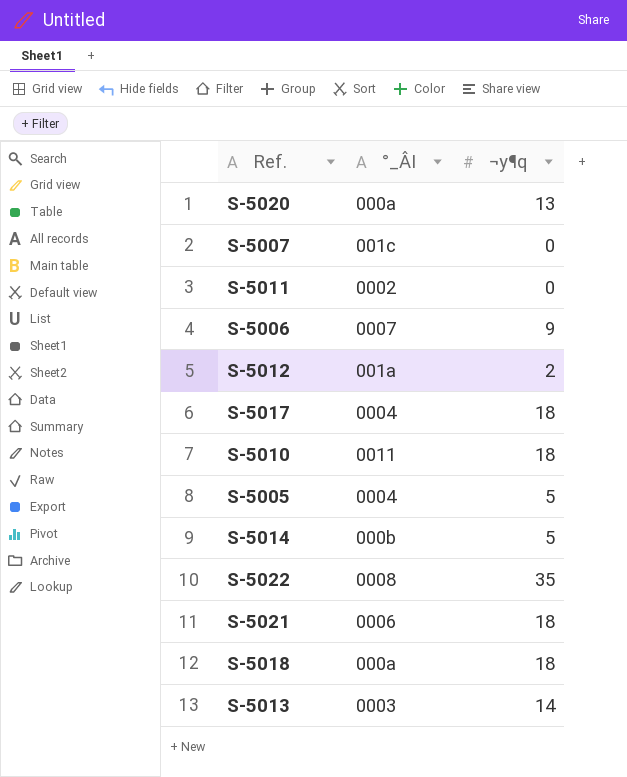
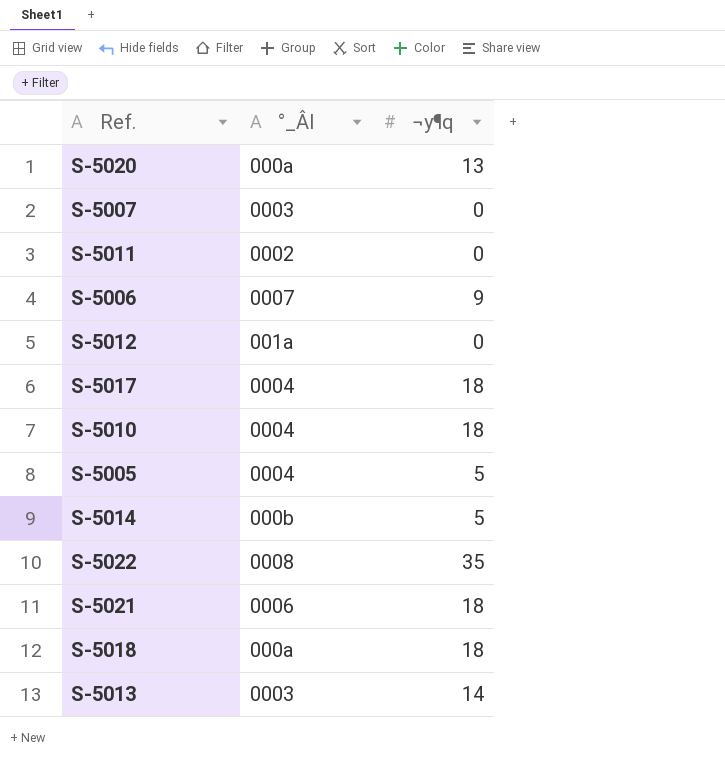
S-5007 | °_ÂI: 001c -> 0003
S-5012 | ¬y¶q: 2 -> 0
S-5010 | °_ÂI: 0011 -> 0004

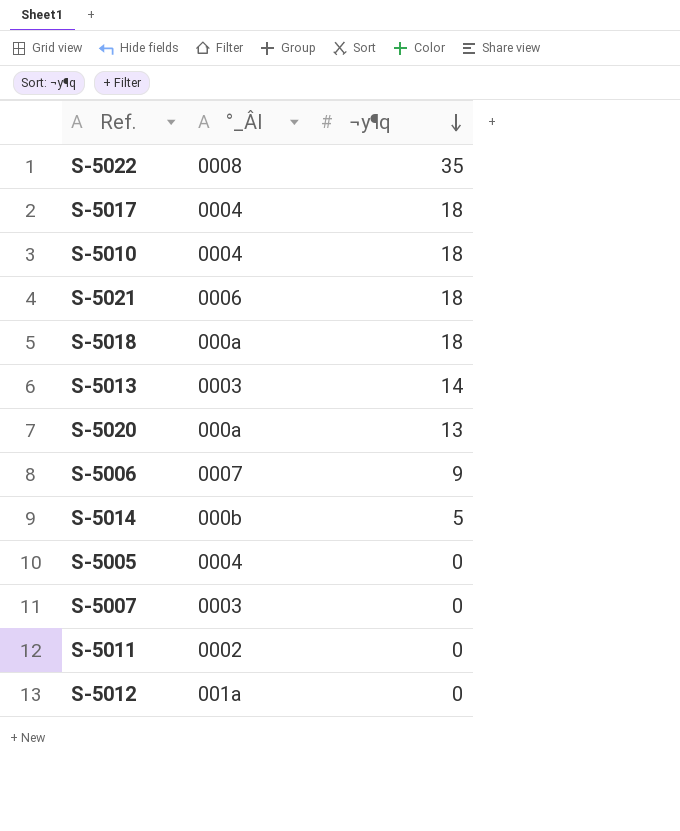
row order: none -> ¬y¶q descending
S-5005 | ¬y¶q: 5 -> 0

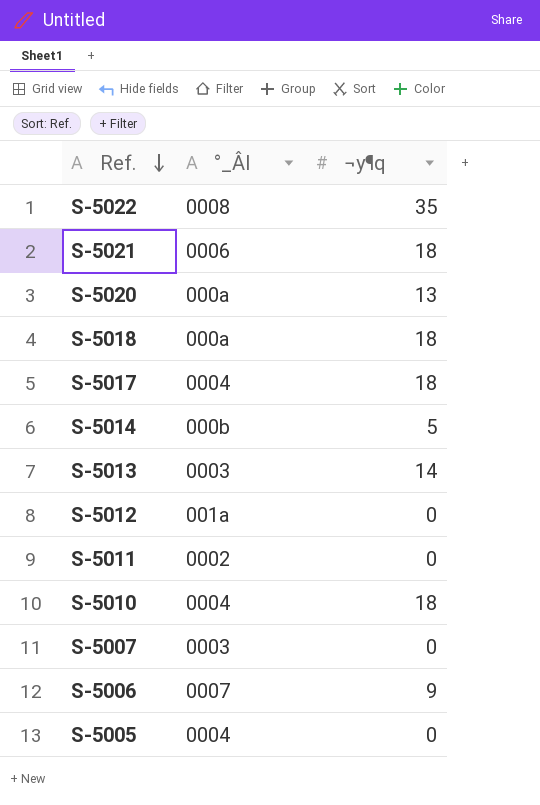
row order: ¬y¶q descending -> Ref. descending

